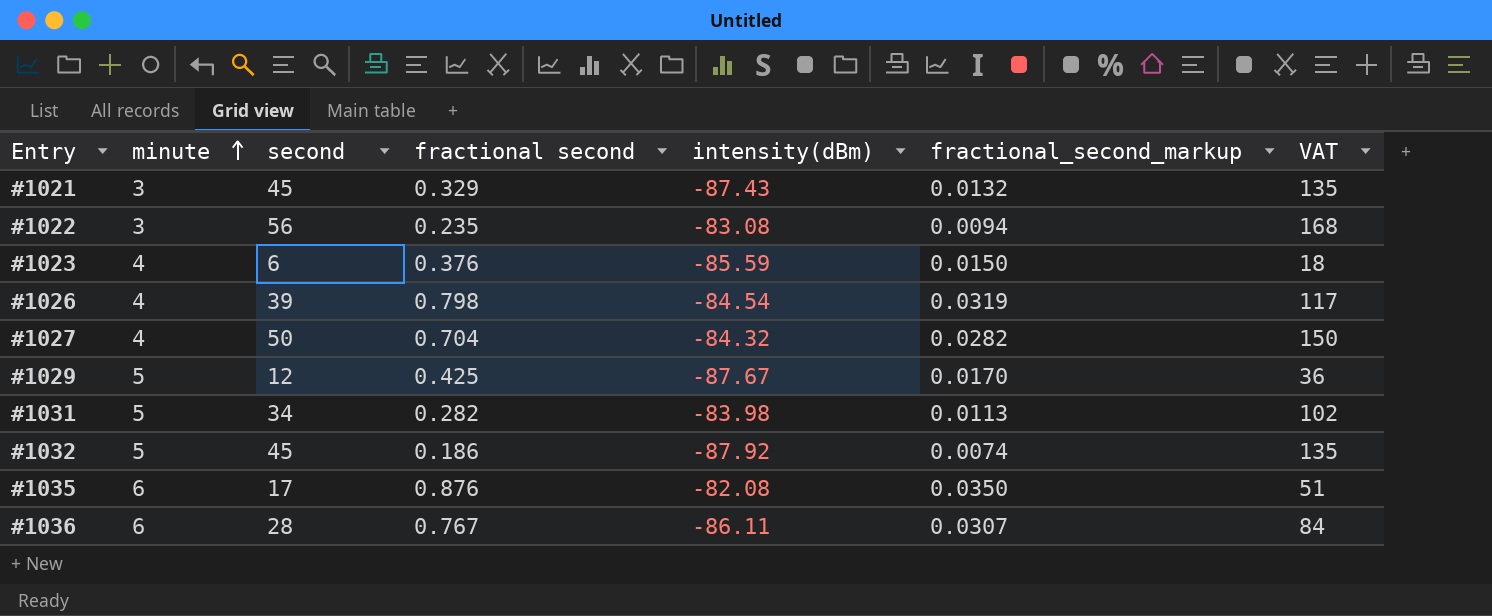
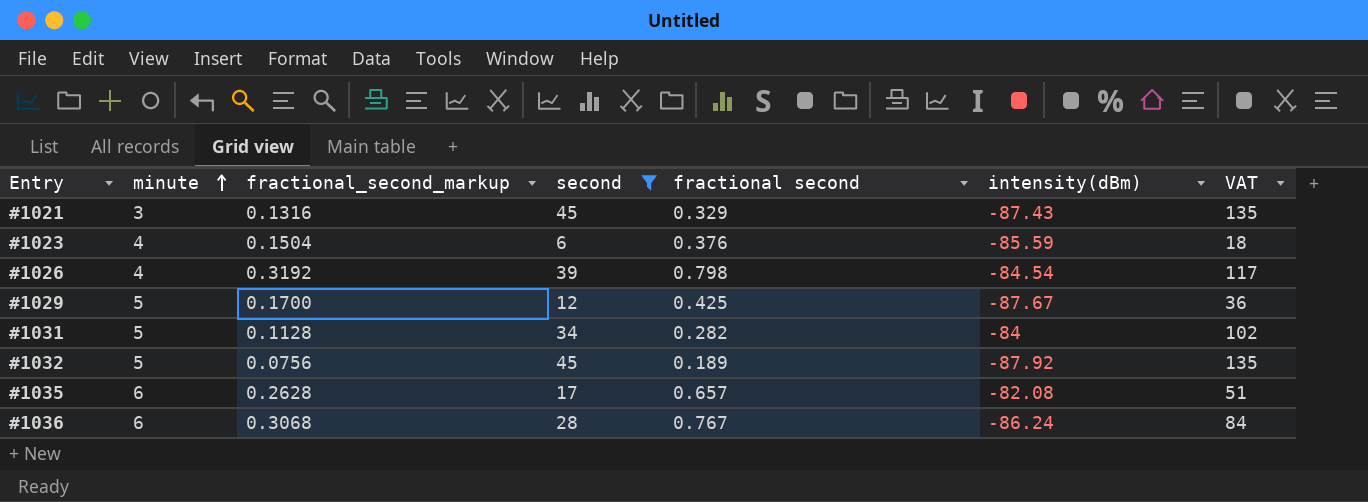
filter: none -> second <= 45
column fractional_second_markup | formula: [fractional second] * 0.04 -> [fractional second] * 0.4
column fractional_second_markup | position: 6 -> 3
#1031 | intensity(dBm): -83.98 -> -84
#1032 | fractional second: 0.186 -> 0.189
#1035 | fractional second: 0.876 -> 0.657
#1036 | intensity(dBm): -86.11 -> -86.24

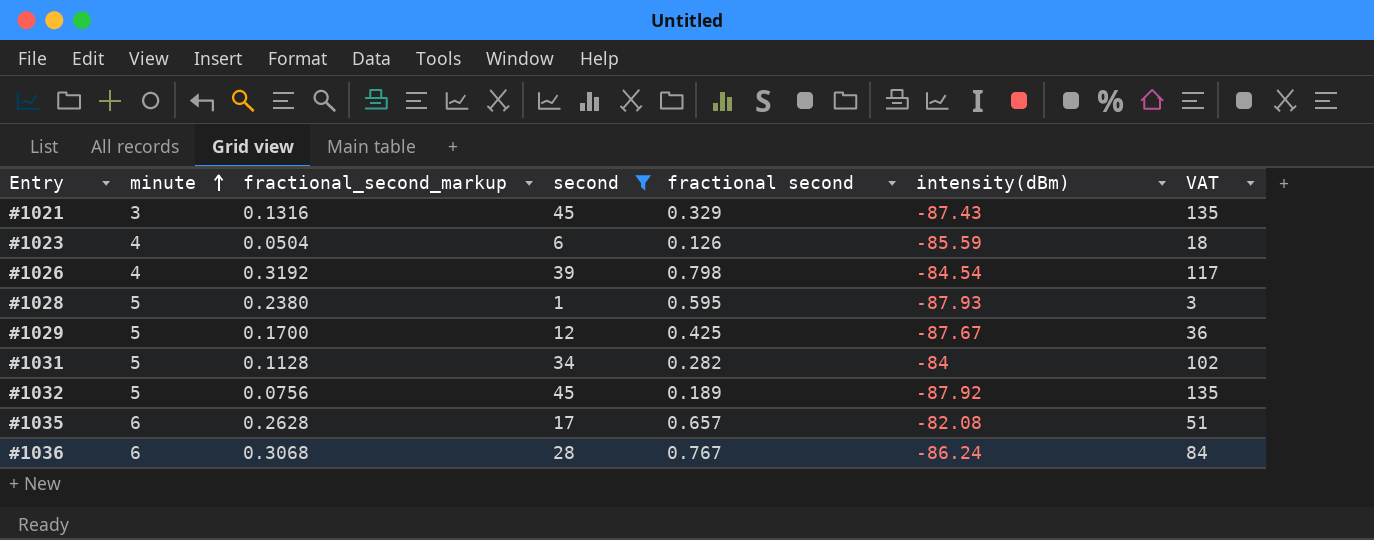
#1023 | fractional_second_markup: 0.1504 -> 0.0504
#1023 | fractional second: 0.376 -> 0.126
row #1028: none -> 5 | 0.2380 | 1 | 0.595 | -87.93 | 3

